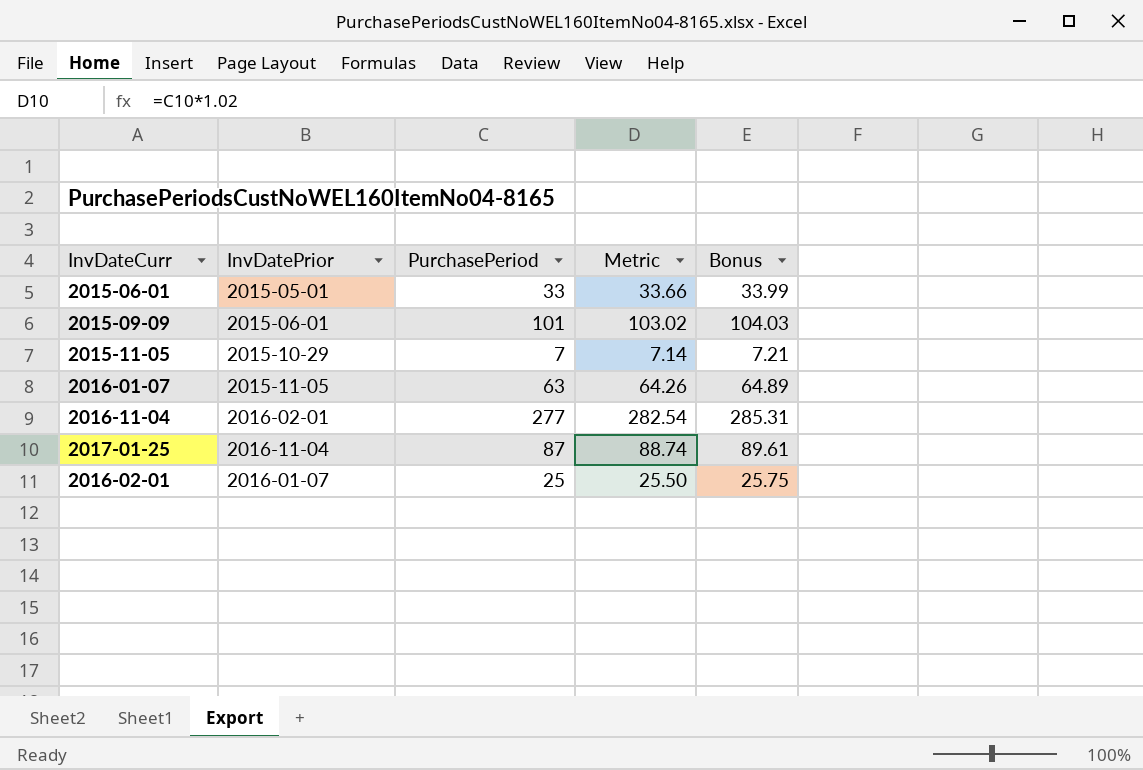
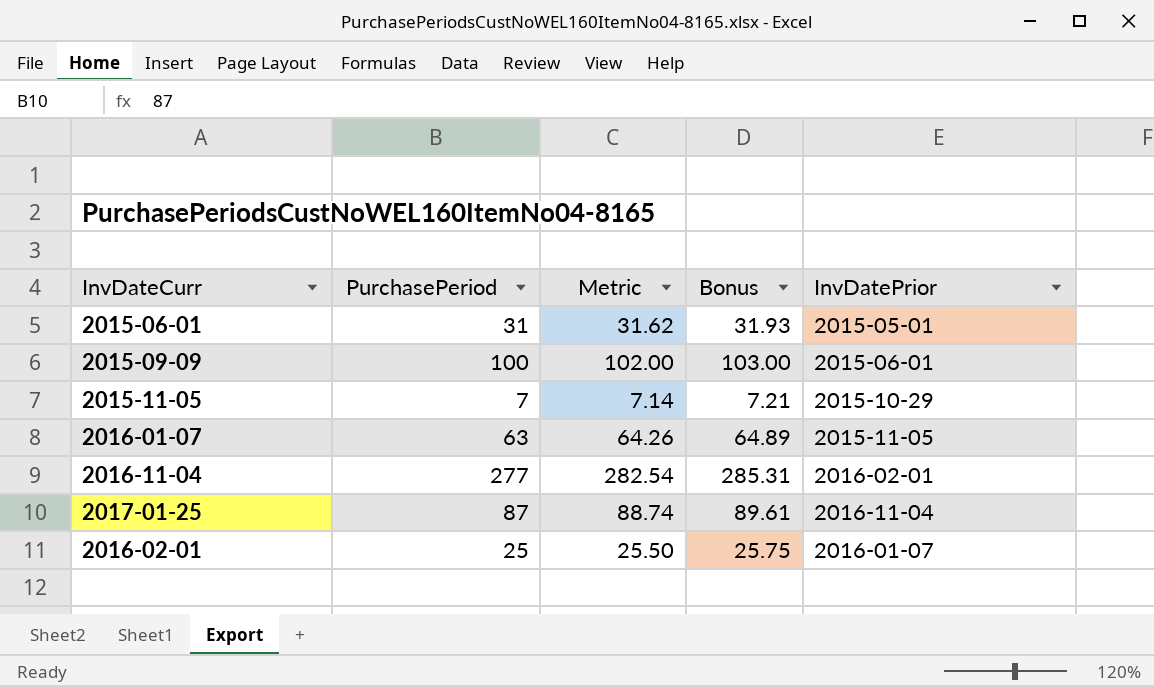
column InvDatePrior | position: 2 -> 5
2015-06-01 | PurchasePeriod: 33 -> 31
2015-06-01 | Metric: 33.66 -> 31.62
2015-06-01 | Bonus: 33.99 -> 31.93
2015-09-09 | PurchasePeriod: 101 -> 100
2015-09-09 | Metric: 103.02 -> 102.00
2015-09-09 | Bonus: 104.03 -> 103.00

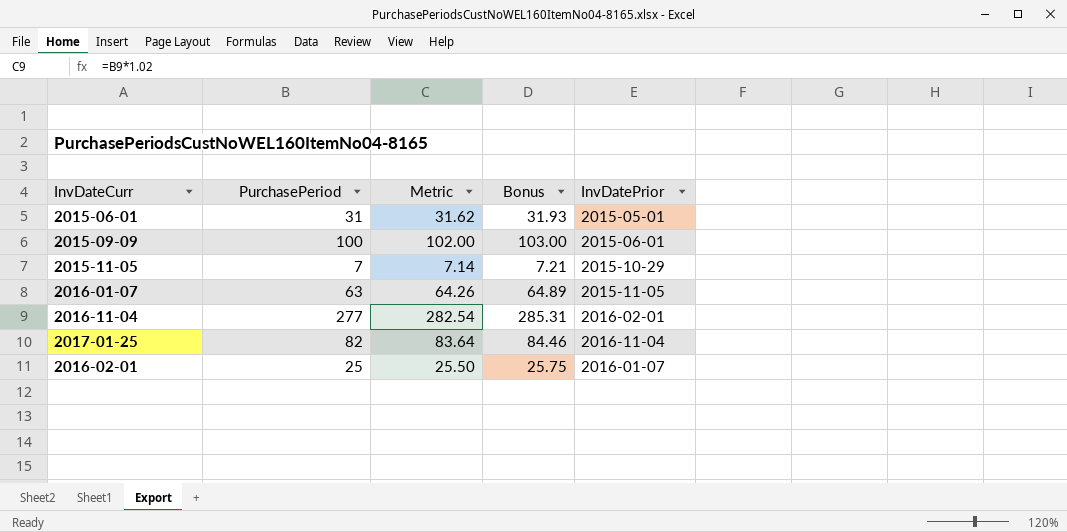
2017-01-25 | PurchasePeriod: 87 -> 82
2017-01-25 | Metric: 88.74 -> 83.64
2017-01-25 | Bonus: 89.61 -> 84.46

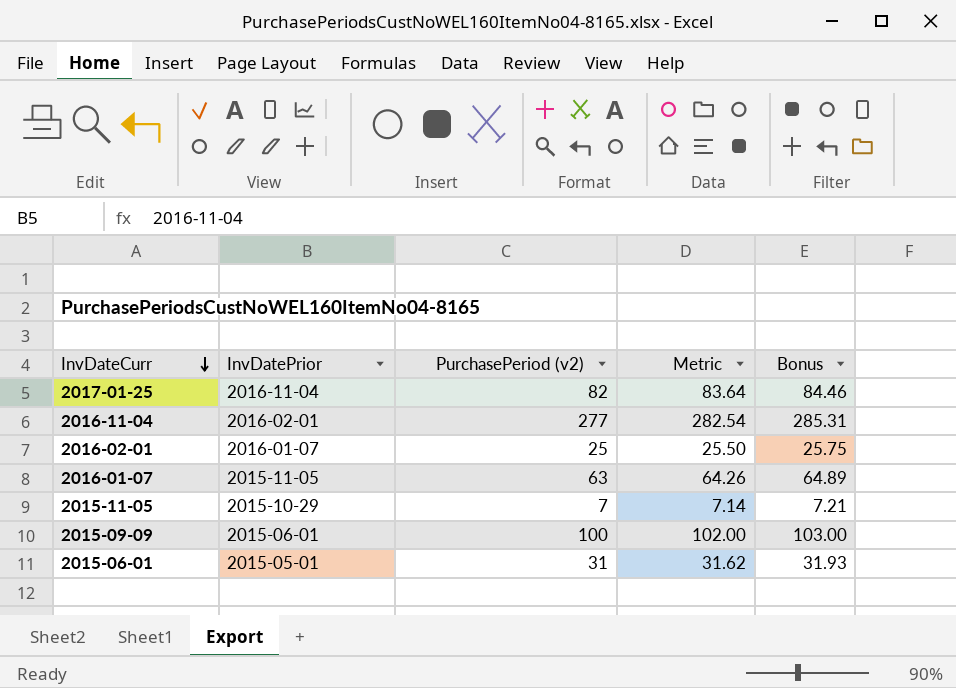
row order: none -> InvDateCurr descending
column InvDatePrior | position: 5 -> 2
column name: PurchasePeriod -> PurchasePeriod (v2)

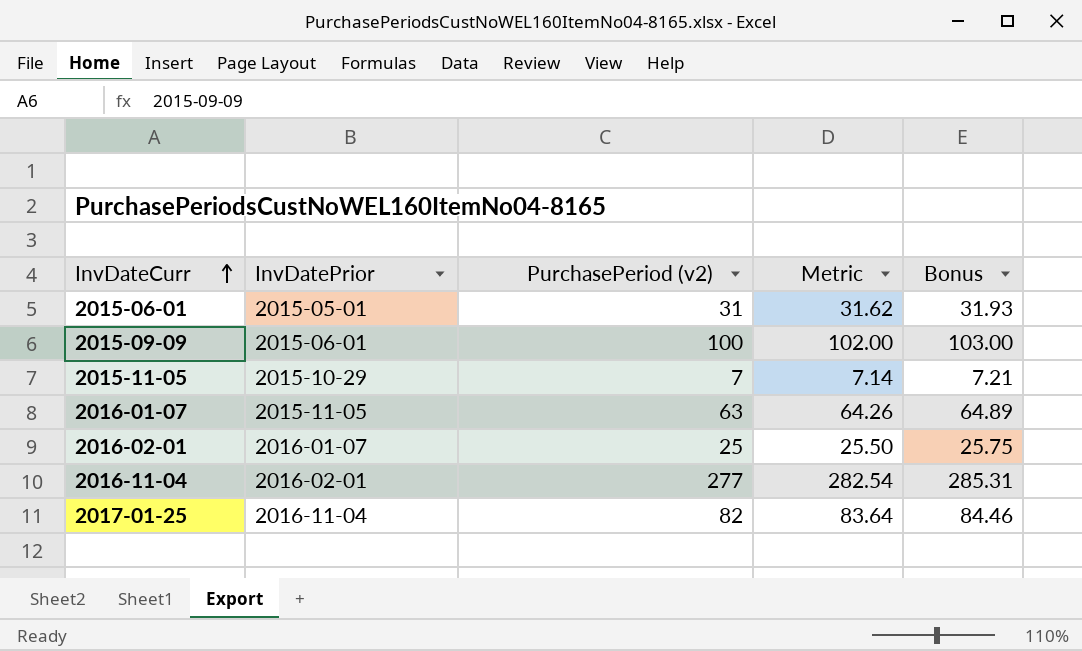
row order: InvDateCurr descending -> InvDateCurr ascending

